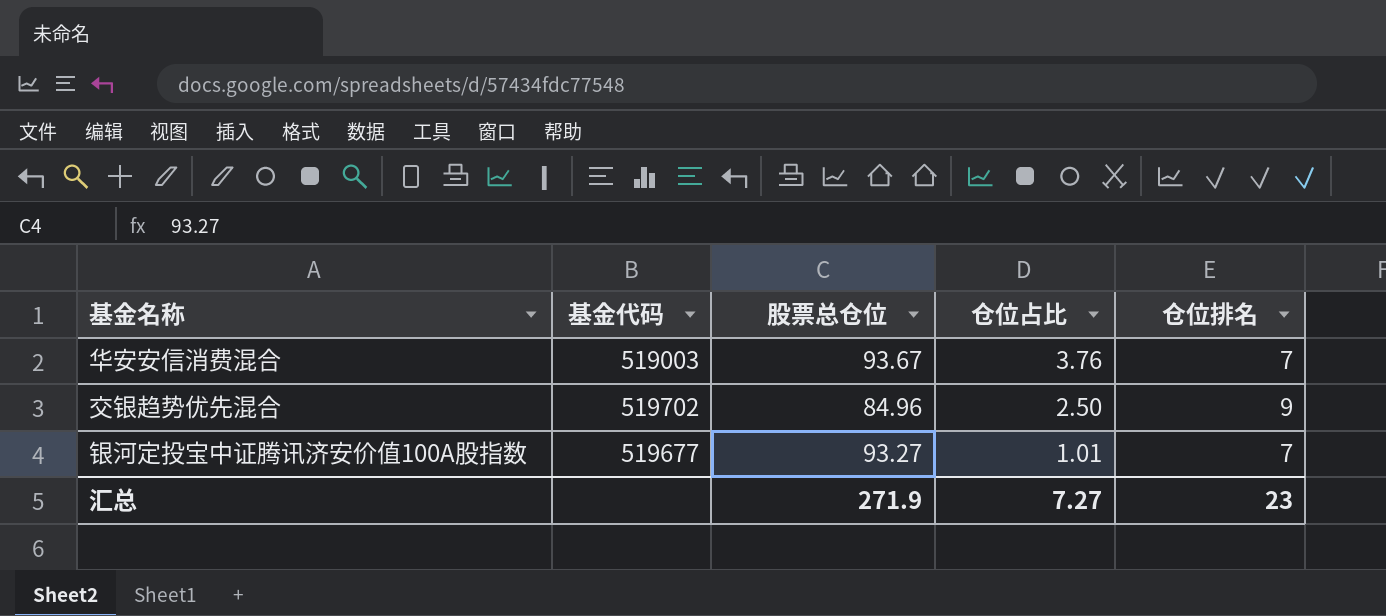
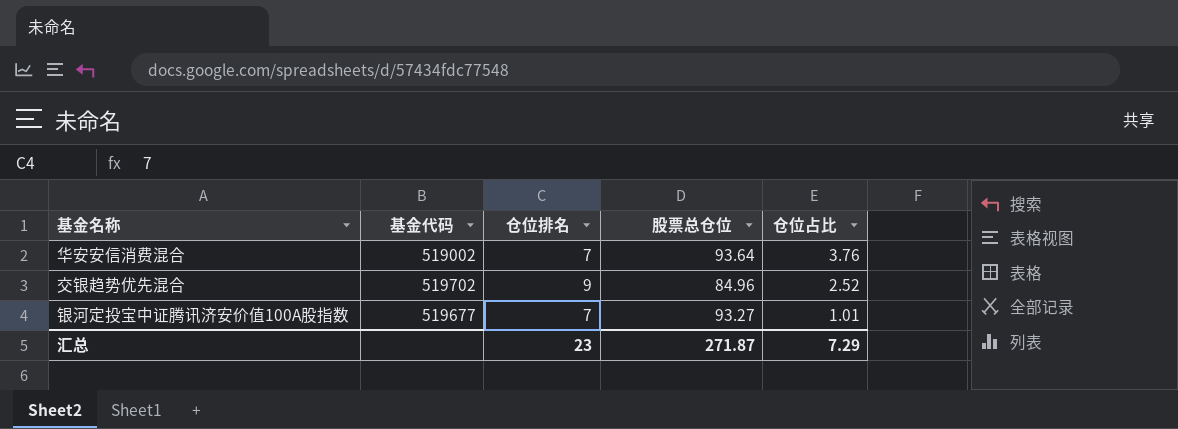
column 仓位排名 | position: 5 -> 3
华安安信消费混合 | 基金代码: 519003 -> 519002
华安安信消费混合 | 股票总仓位: 93.67 -> 93.64
交银趋势优先混合 | 仓位占比: 2.50 -> 2.52
汇总 | 股票总仓位: 271.9 -> 271.87
汇总 | 仓位占比: 7.27 -> 7.29

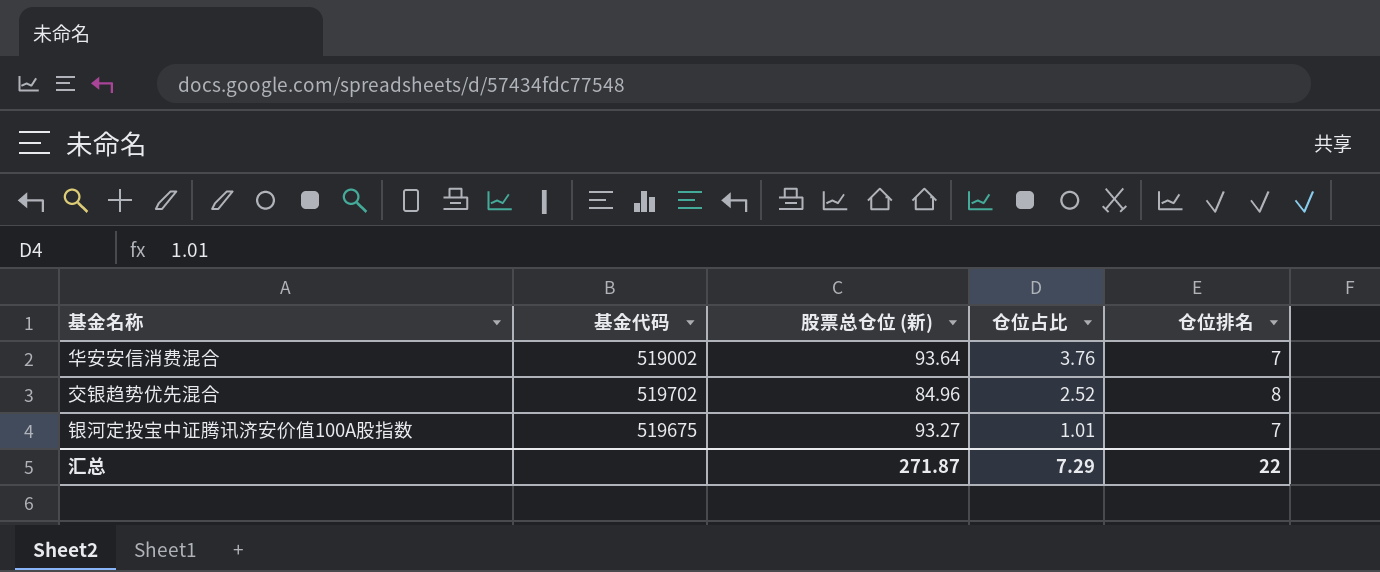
column name: 股票总仓位 -> 股票总仓位 (新)
column 仓位排名 | position: 3 -> 5
交银趋势优先混合 | 仓位排名: 9 -> 8
银河定投宝中证腾讯济安价值100A股指数 | 基金代码: 519677 -> 519675
汇总 | 仓位排名: 23 -> 22

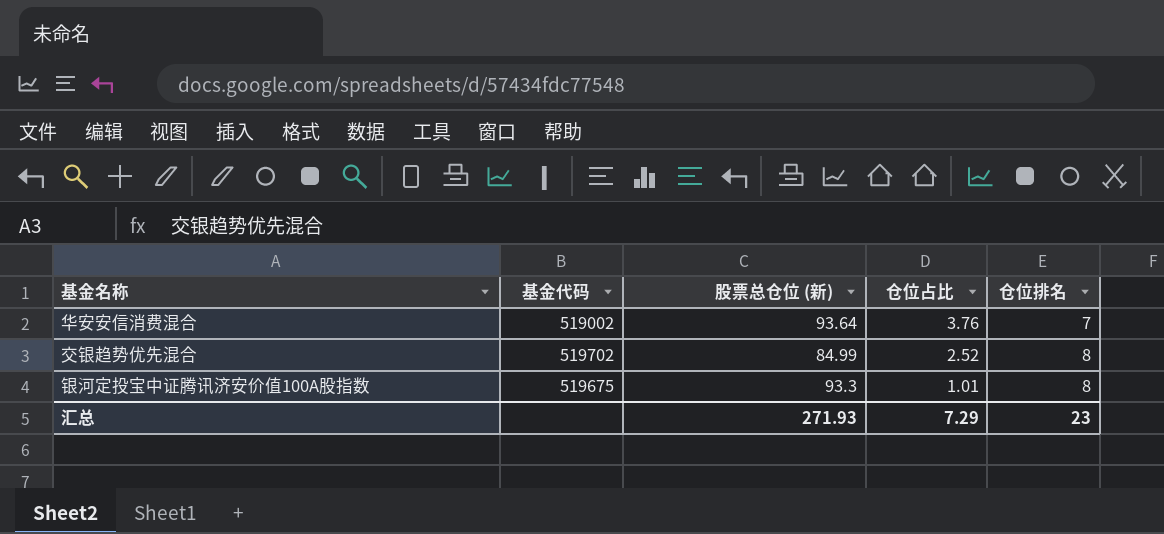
交银趋势优先混合 | 股票总仓位 (新): 84.96 -> 84.99
银河定投宝中证腾讯济安价值100A股指数 | 股票总仓位 (新): 93.27 -> 93.3
银河定投宝中证腾讯济安价值100A股指数 | 仓位排名: 7 -> 8
汇总 | 股票总仓位 (新): 271.87 -> 271.93
汇总 | 仓位排名: 22 -> 23

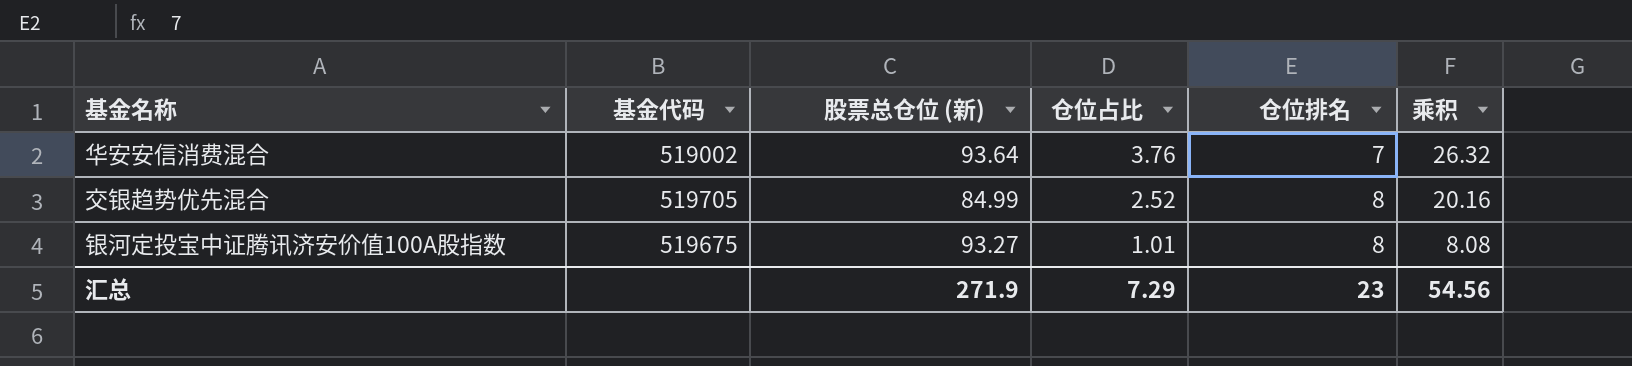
column 乘积 | formula: none -> [仓位占比] * [仓位排名]
交银趋势优先混合 | 基金代码: 519702 -> 519705
银河定投宝中证腾讯济安价值100A股指数 | 股票总仓位 (新): 93.3 -> 93.27
汇总 | 股票总仓位 (新): 271.93 -> 271.9

